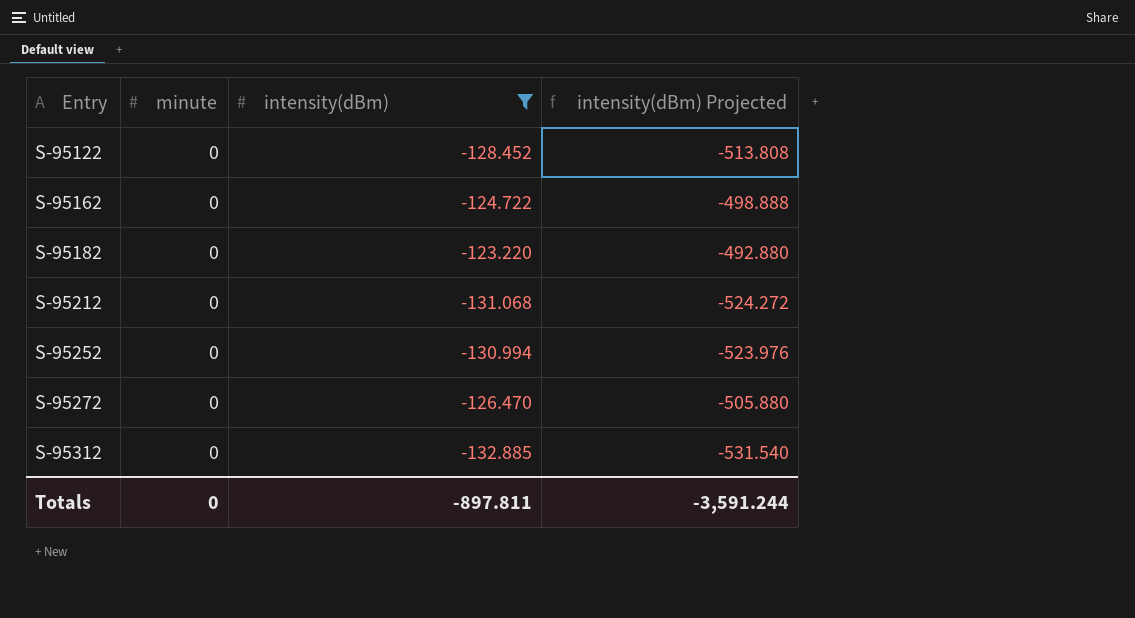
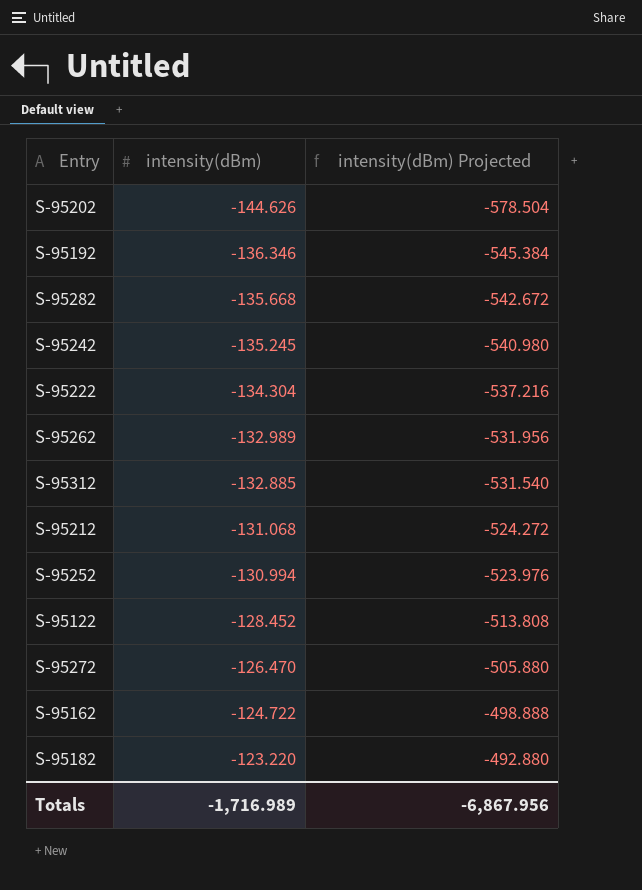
filter: intensity(dBm) >= -132.885 -> none
row order: Entry ascending -> intensity(dBm) ascending
column minute | position: 2 -> none
Totals | intensity(dBm): -897.811 -> -1,716.989
Totals | intensity(dBm) Projected: -3,591.244 -> -6,867.956

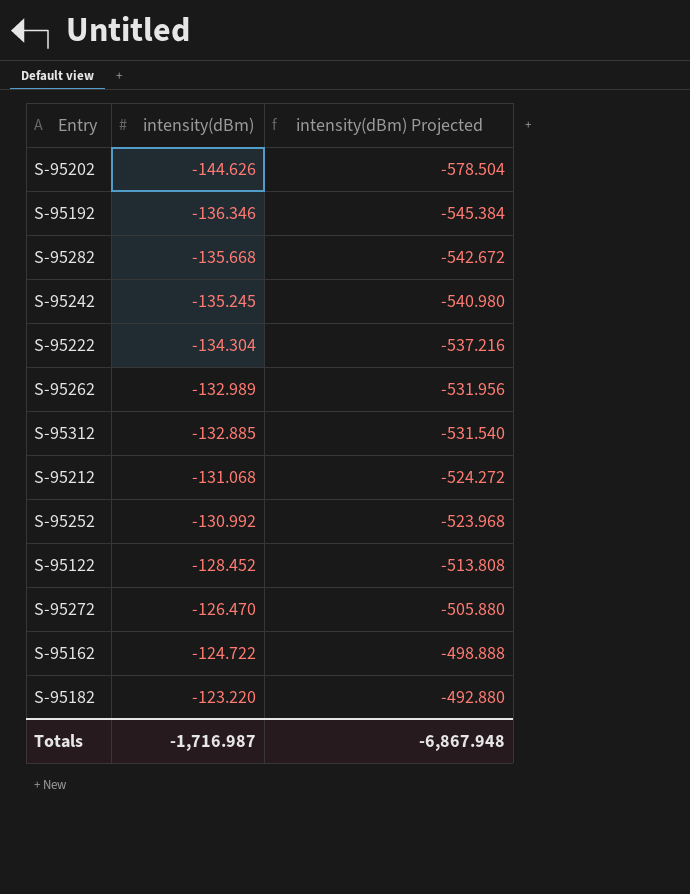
S-95252 | intensity(dBm): -130.994 -> -130.992
S-95252 | intensity(dBm) Projected: -523.976 -> -523.968
Totals | intensity(dBm): -1,716.989 -> -1,716.987
Totals | intensity(dBm) Projected: -6,867.956 -> -6,867.948

